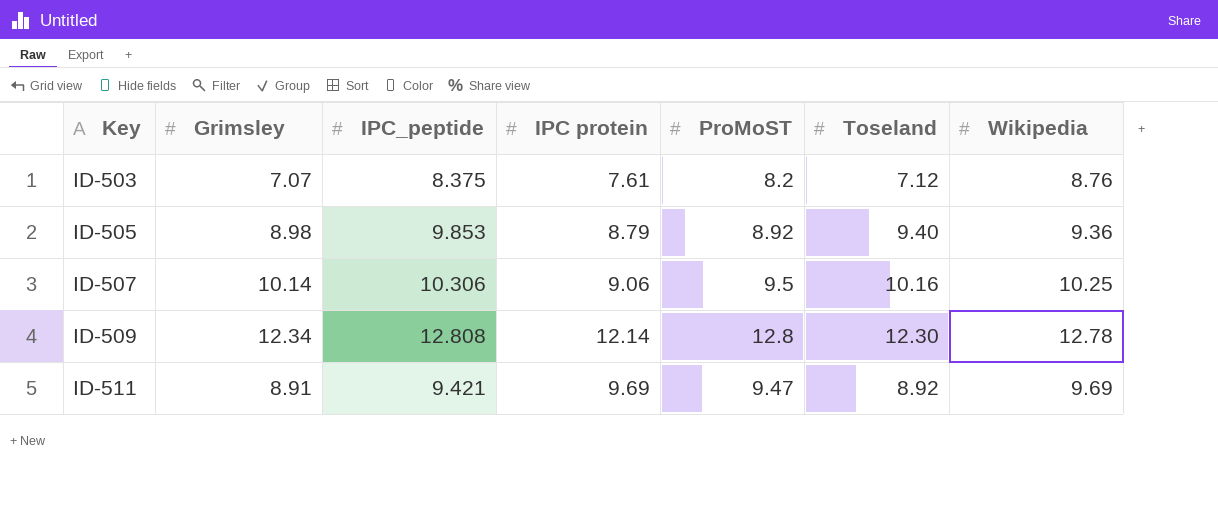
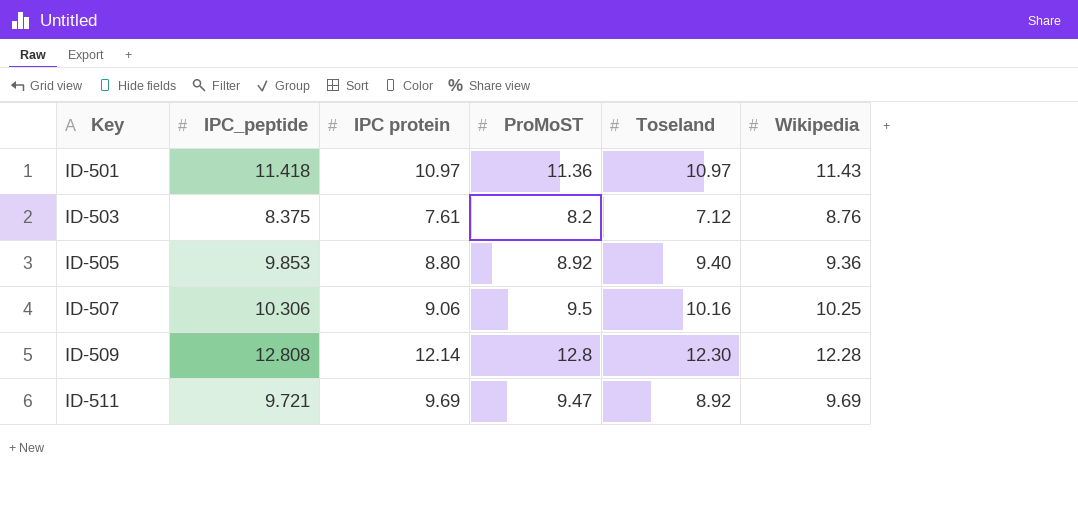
column Grimsley | position: 2 -> none
row ID-501: none -> 11.418 | 10.97 | 11.36 | 10.97 | 11.43
ID-505 | IPC protein: 8.79 -> 8.80
ID-509 | Wikipedia: 12.78 -> 12.28
ID-511 | IPC_peptide: 9.421 -> 9.721

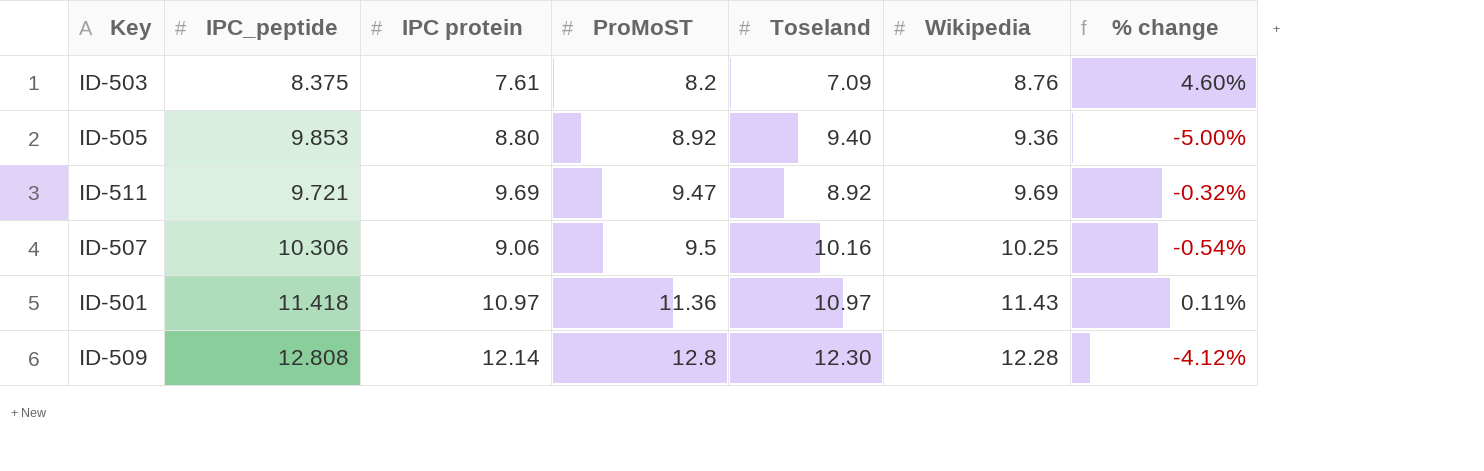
row order: Key ascending -> ProMoST ascending
column % change | formula: none -> ([Wikipedia] - [IPC_peptide]) / [IPC_peptide]
ID-503 | Toseland: 7.12 -> 7.09

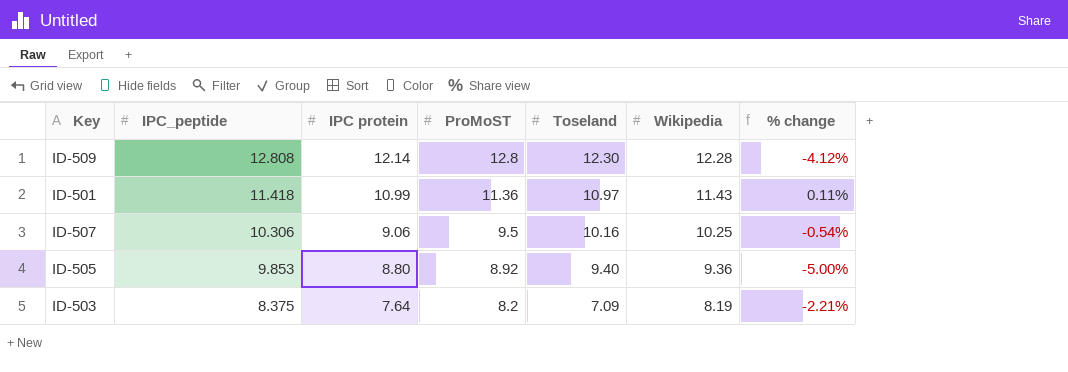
row order: ProMoST ascending -> IPC_peptide descending
row ID-511: 9.721 | 9.69 | 9.47 | 8.92 | 9.69 | -0.32% -> none
ID-501 | IPC protein: 10.97 -> 10.99
ID-503 | IPC protein: 7.61 -> 7.64
ID-503 | Wikipedia: 8.76 -> 8.19
ID-503 | % change: 4.60% -> -2.21%

